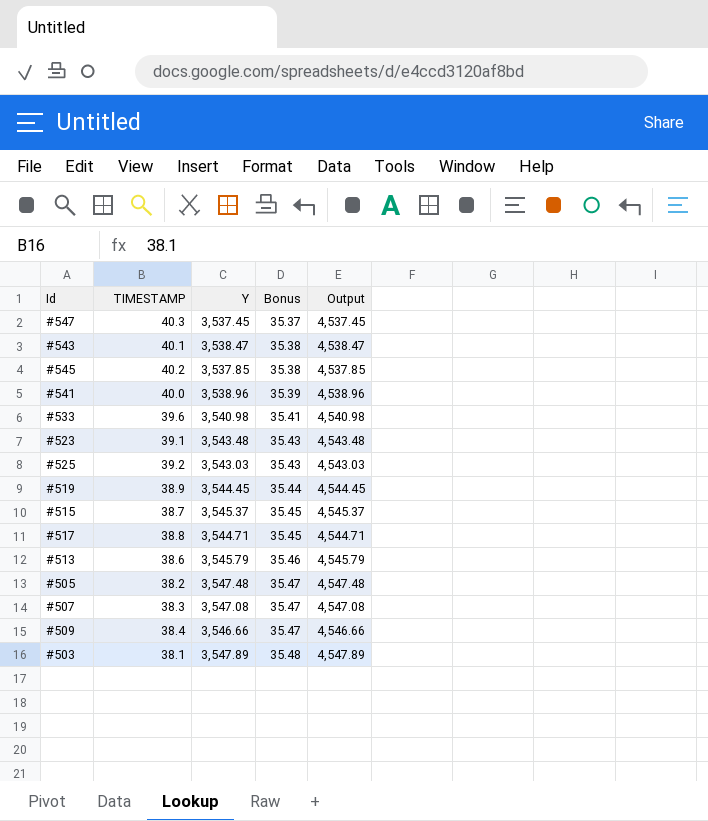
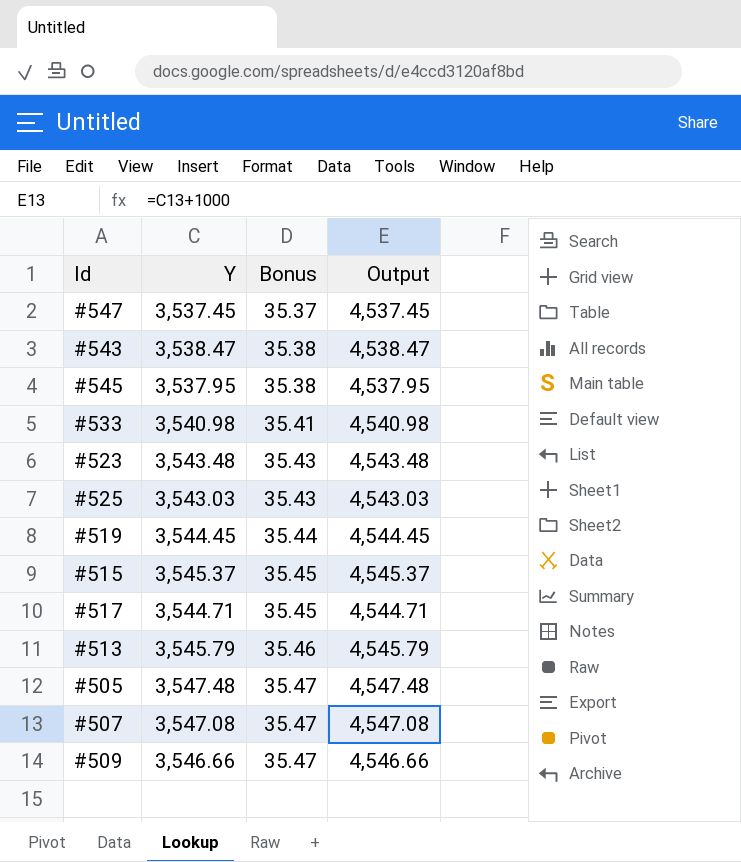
column TIMESTAMP | position: 2 -> none
row #541: 40.0 | 3,538.96 | 35.39 | 4,538.96 -> none
row #503: 38.1 | 3,547.89 | 35.48 | 4,547.89 -> none
#545 | Y: 3,537.85 -> 3,537.95
#545 | Output: 4,537.85 -> 4,537.95

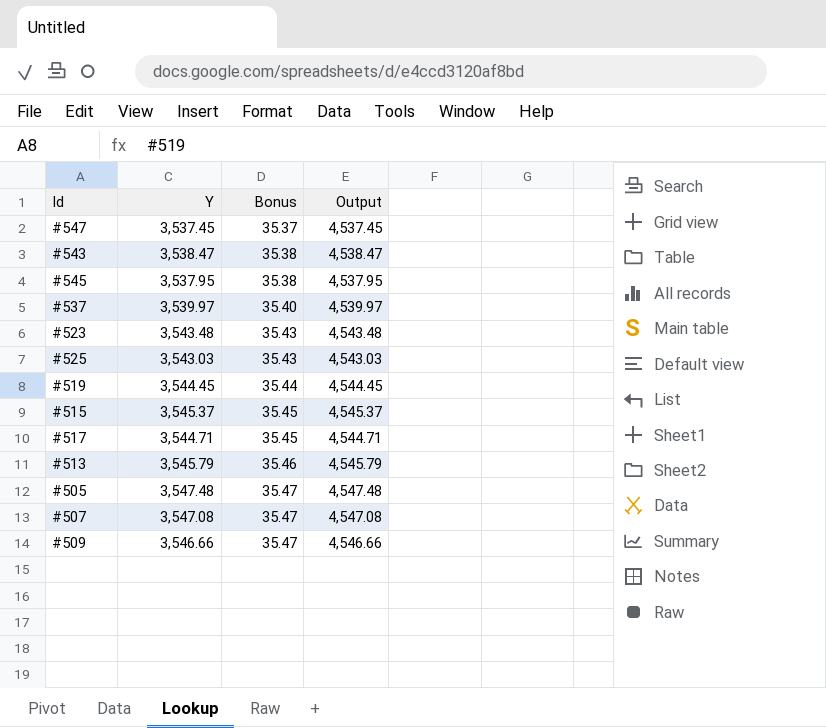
row #533: 3,540.98 | 35.41 | 4,540.98 -> none
row #537: none -> 3,539.97 | 35.40 | 4,539.97

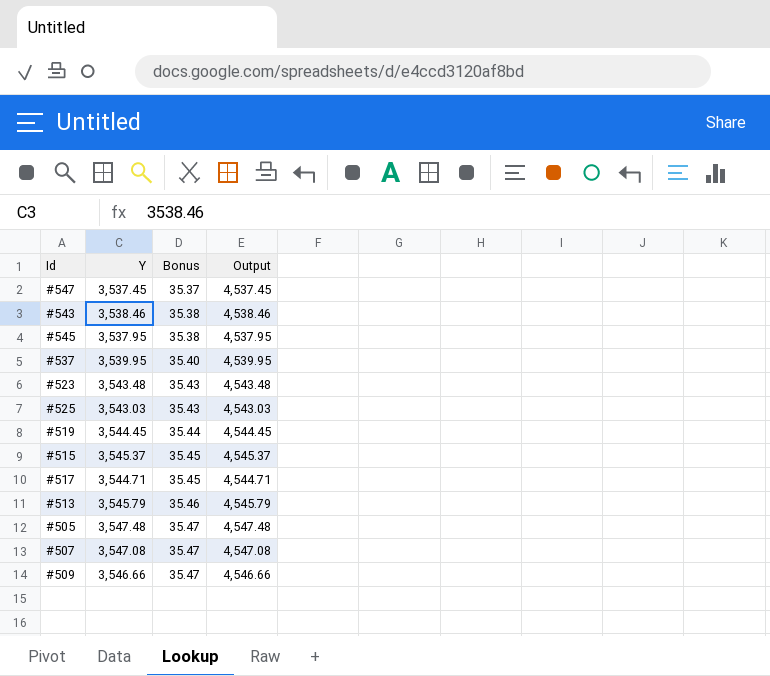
#543 | Y: 3,538.47 -> 3,538.46
#543 | Output: 4,538.47 -> 4,538.46
#537 | Y: 3,539.97 -> 3,539.95
#537 | Output: 4,539.97 -> 4,539.95

